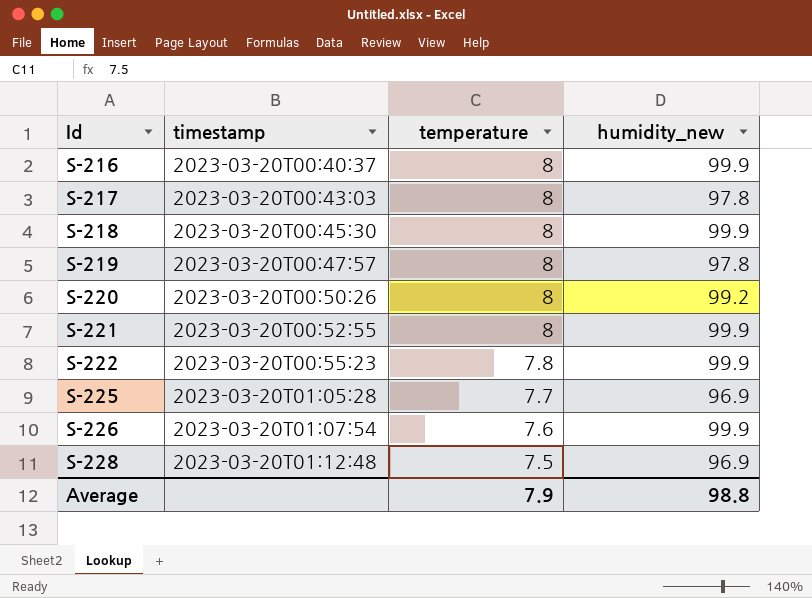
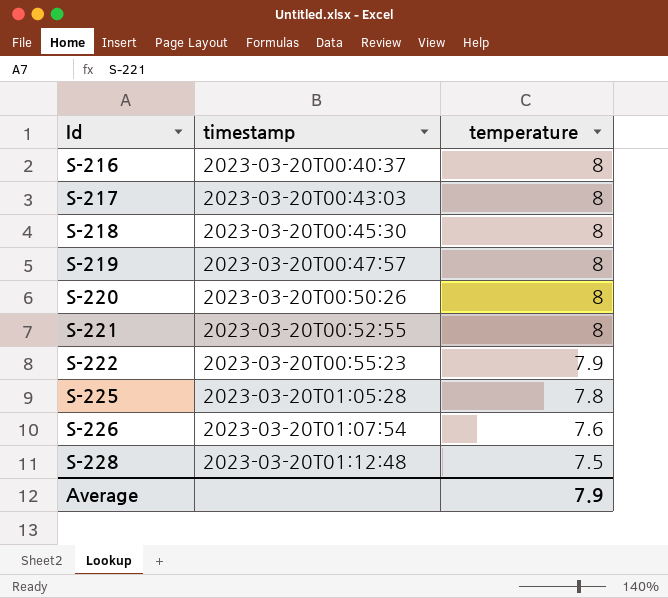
column humidity_new | position: 4 -> none
S-222 | temperature: 7.8 -> 7.9
S-225 | temperature: 7.7 -> 7.8

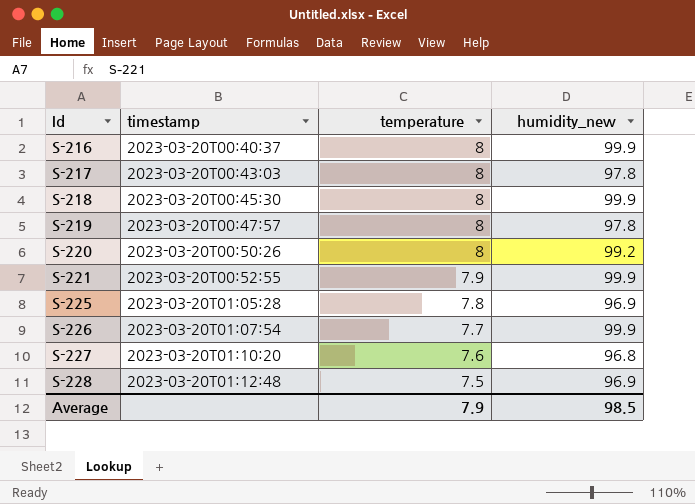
column humidity_new | position: none -> 4
row S-222: 2023-03-20T00:55:23 | 7.9 -> none
S-221 | temperature: 8 -> 7.9
S-226 | temperature: 7.6 -> 7.7
row S-227: none -> 2023-03-20T01:10:20 | 7.6 | 96.8

